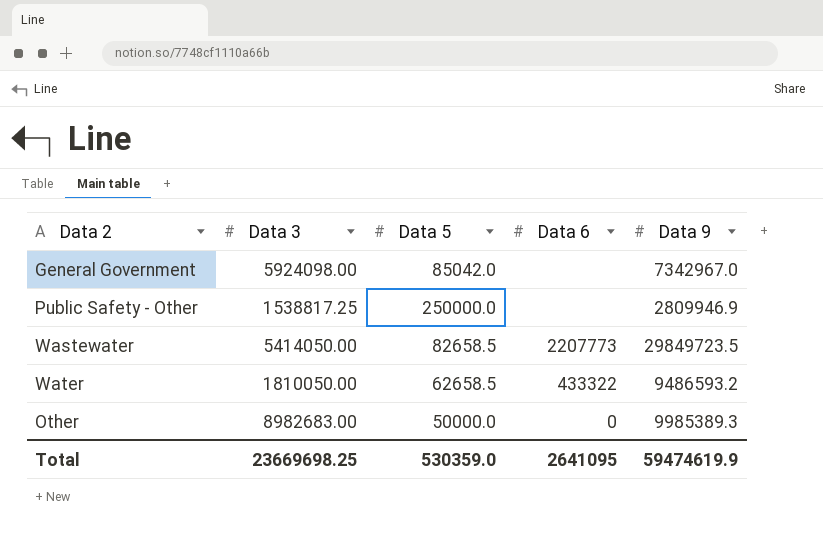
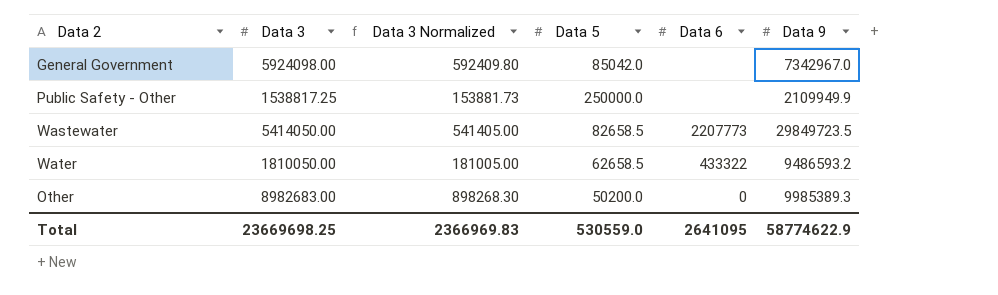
column Data 3 Normalized | formula: none -> [Data 3] * 0.1
Public Safety - Other | Data 9: 2809946.9 -> 2109949.9
Other | Data 5: 50000.0 -> 50200.0
Total | Data 5: 530359.0 -> 530559.0
Total | Data 9: 59474619.9 -> 58774622.9

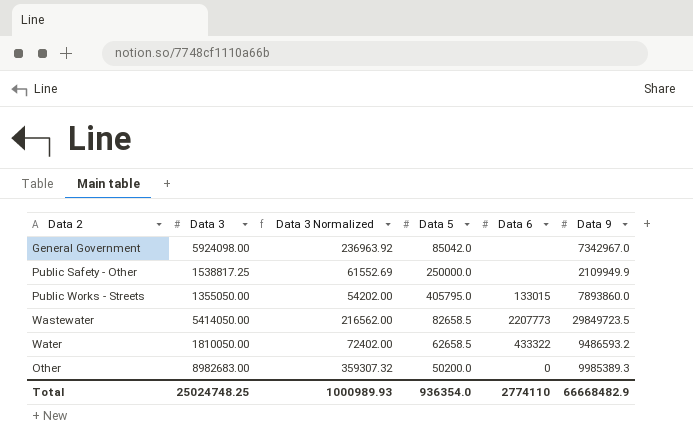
column Data 3 Normalized | formula: [Data 3] * 0.1 -> [Data 3] * 0.04
row Public Works - Streets: none -> 1355050.00 | 54202.00 | 405795.0 | 133015 | 7893860.0
Total | Data 3: 23669698.25 -> 25024748.25
Total | Data 3 Normalized: 2366969.83 -> 1000989.93
Total | Data 5: 530559.0 -> 936354.0
Total | Data 6: 2641095 -> 2774110
Total | Data 9: 58774622.9 -> 66668482.9

